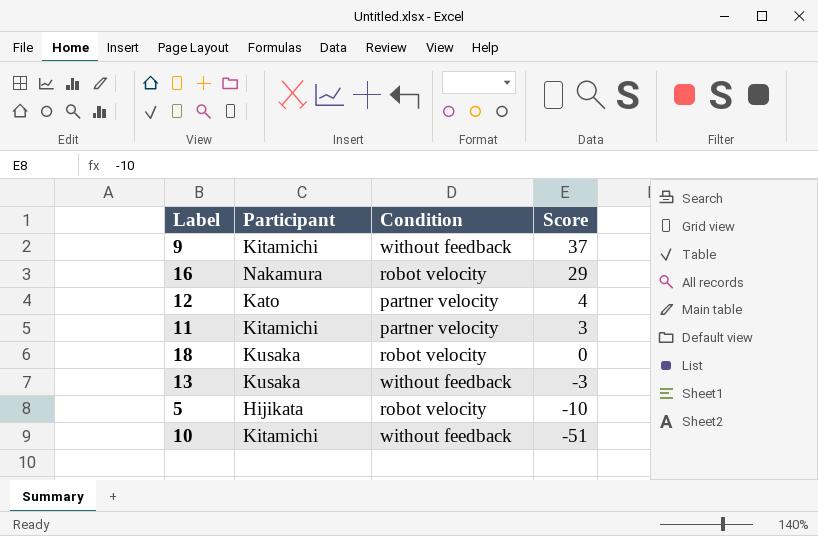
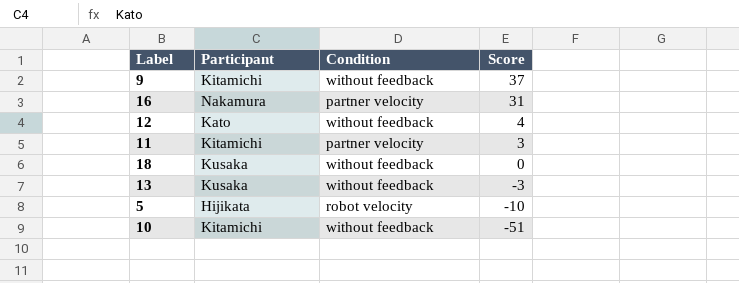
16 | Condition: robot velocity -> partner velocity
16 | Score: 29 -> 31
12 | Condition: partner velocity -> without feedback
18 | Condition: robot velocity -> without feedback

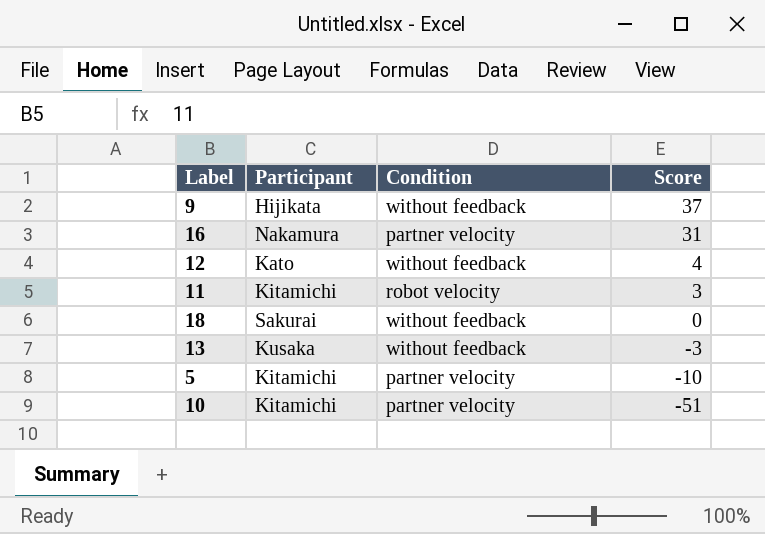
9 | Participant: Kitamichi -> Hijikata
11 | Condition: partner velocity -> robot velocity
18 | Participant: Kusaka -> Sakurai
5 | Participant: Hijikata -> Kitamichi
5 | Condition: robot velocity -> partner velocity
10 | Condition: without feedback -> partner velocity

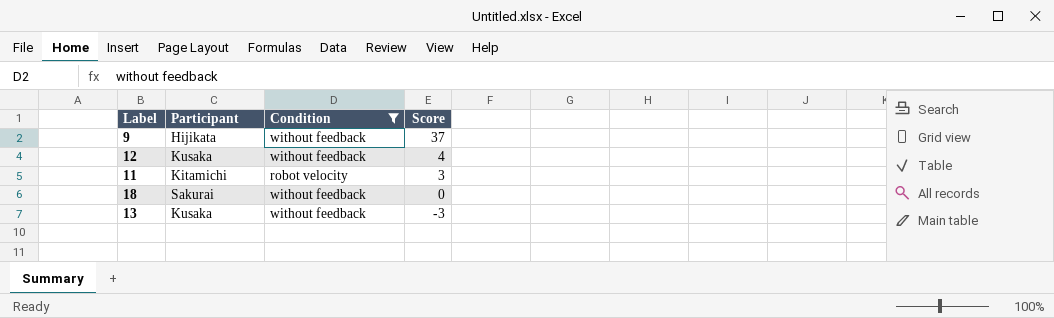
filter: none -> Condition != partner velocity
12 | Participant: Kato -> Kusaka

